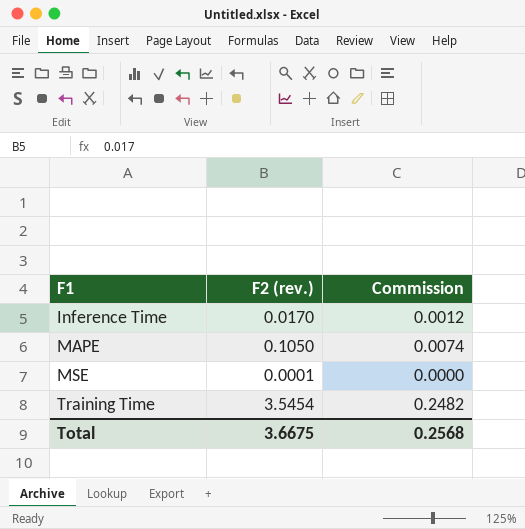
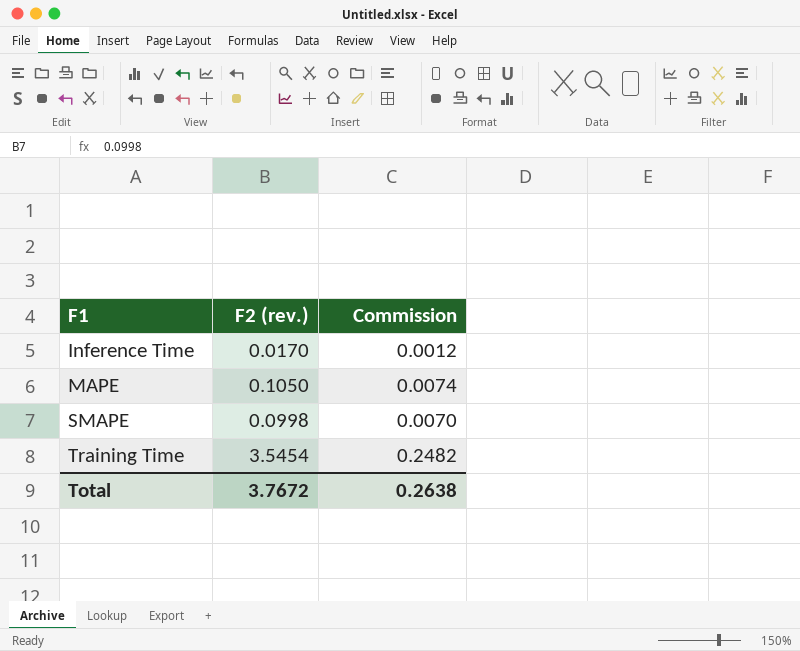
row MSE: 0.0001 | 0.0000 -> none
row SMAPE: none -> 0.0998 | 0.0070
Total | F2 (rev.): 3.6675 -> 3.7672
Total | Commission: 0.2568 -> 0.2638

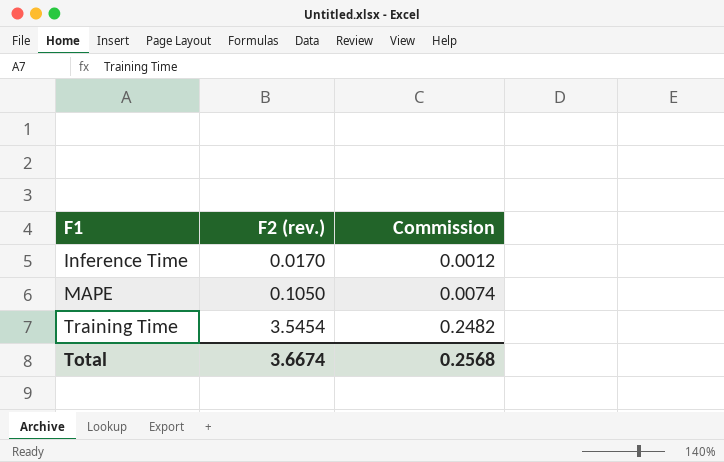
row SMAPE: 0.0998 | 0.0070 -> none
Total | F2 (rev.): 3.7672 -> 3.6674
Total | Commission: 0.2638 -> 0.2568

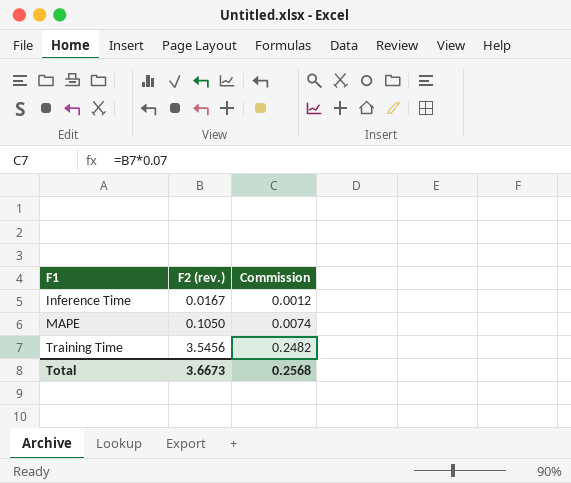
Inference Time | F2 (rev.): 0.0170 -> 0.0167
Training Time | F2 (rev.): 3.5454 -> 3.5456
Total | F2 (rev.): 3.6674 -> 3.6673

